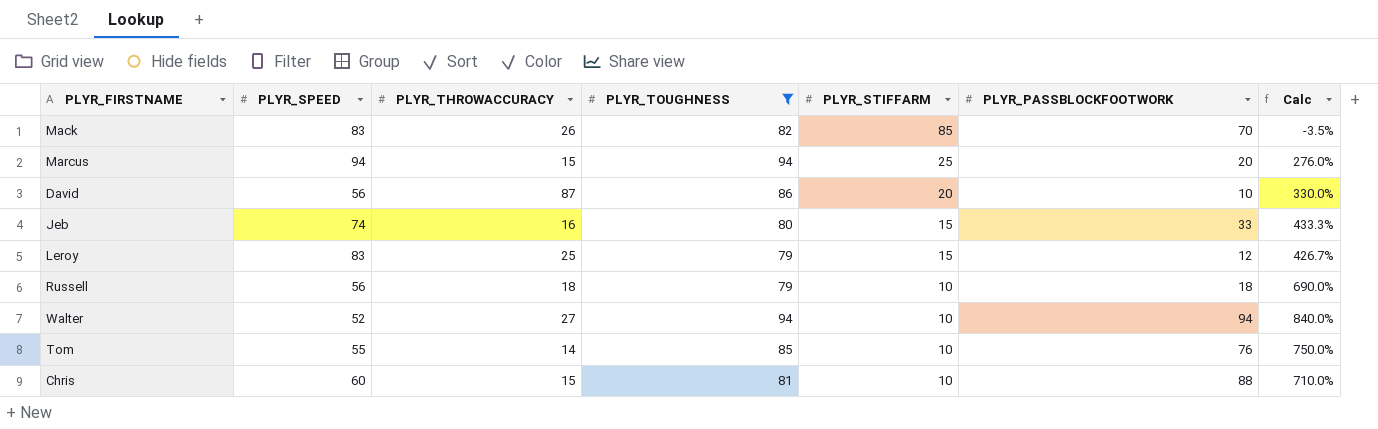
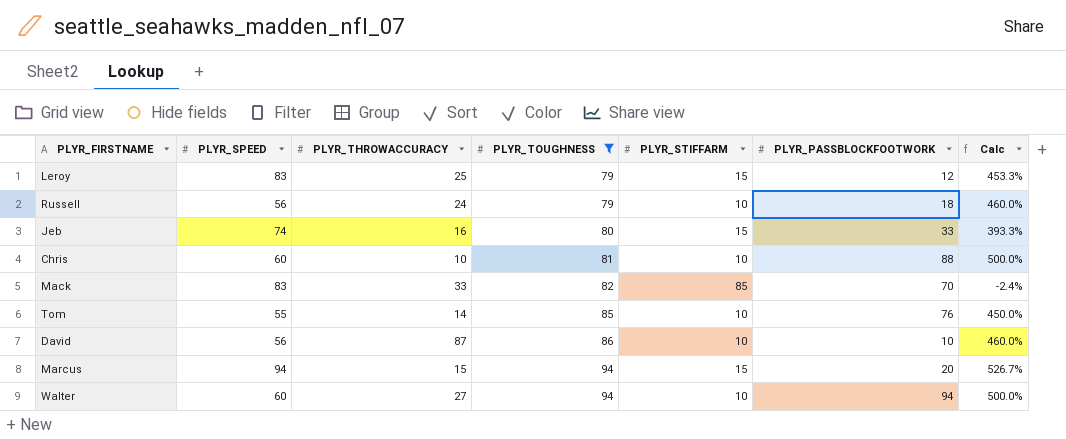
row order: PLYR_STIFFARM descending -> PLYR_TOUGHNESS ascending
column Calc | formula: ([PLYR_TOUGHNESS] - [PLYR_STIFFARM]) / [PLYR_STIFFARM] -> ([PLYR_SPEED] - [PLYR_STIFFARM]) / [PLYR_STIFFARM]
Russell | PLYR_THROWACCURACY: 18 -> 24
Chris | PLYR_THROWACCURACY: 15 -> 10
Mack | PLYR_THROWACCURACY: 26 -> 33
David | PLYR_STIFFARM: 20 -> 10
Marcus | PLYR_STIFFARM: 25 -> 15
Walter | PLYR_SPEED: 52 -> 60

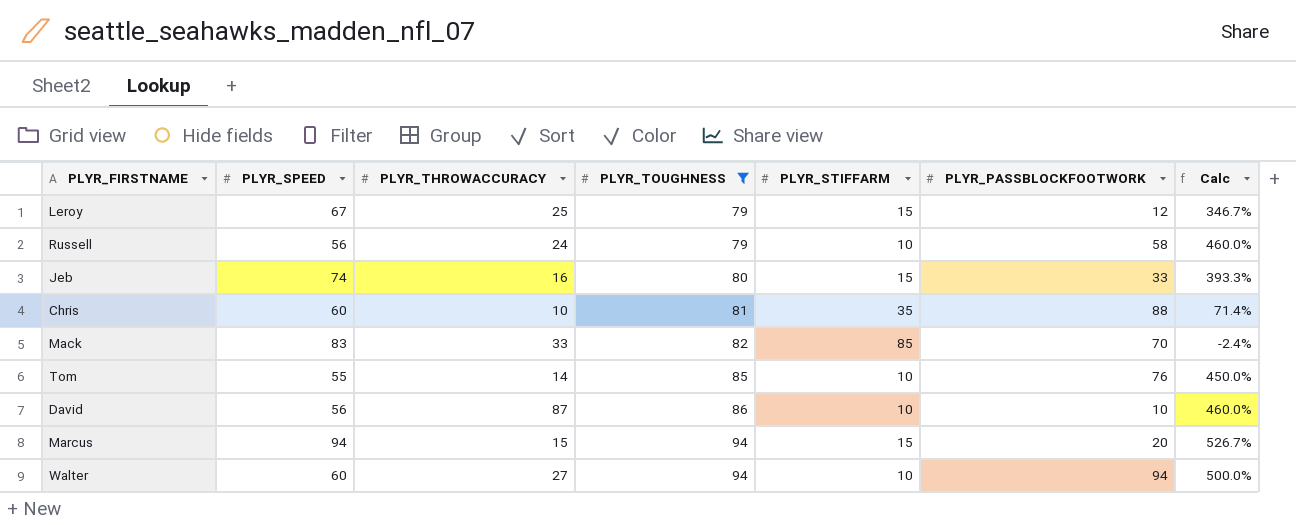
Leroy | PLYR_SPEED: 83 -> 67
Leroy | Calc: 453.3% -> 346.7%
Russell | PLYR_PASSBLOCKFOOTWORK: 18 -> 58
Chris | PLYR_STIFFARM: 10 -> 35
Chris | Calc: 500.0% -> 71.4%

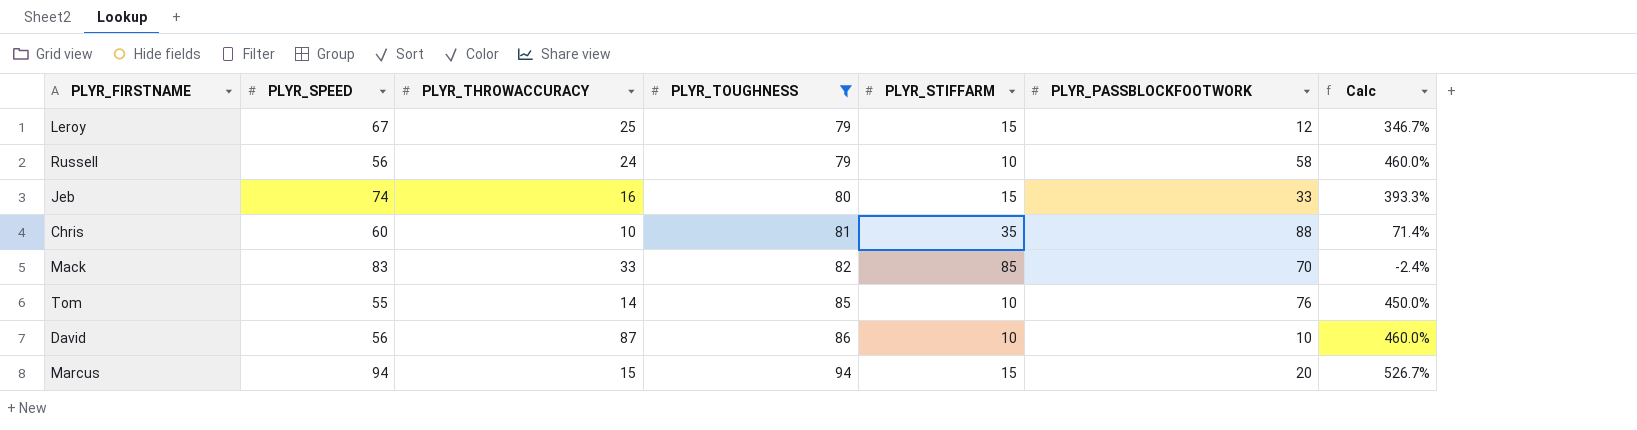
row Walter: 60 | 27 | 94 | 10 | 94 | 500.0% -> none

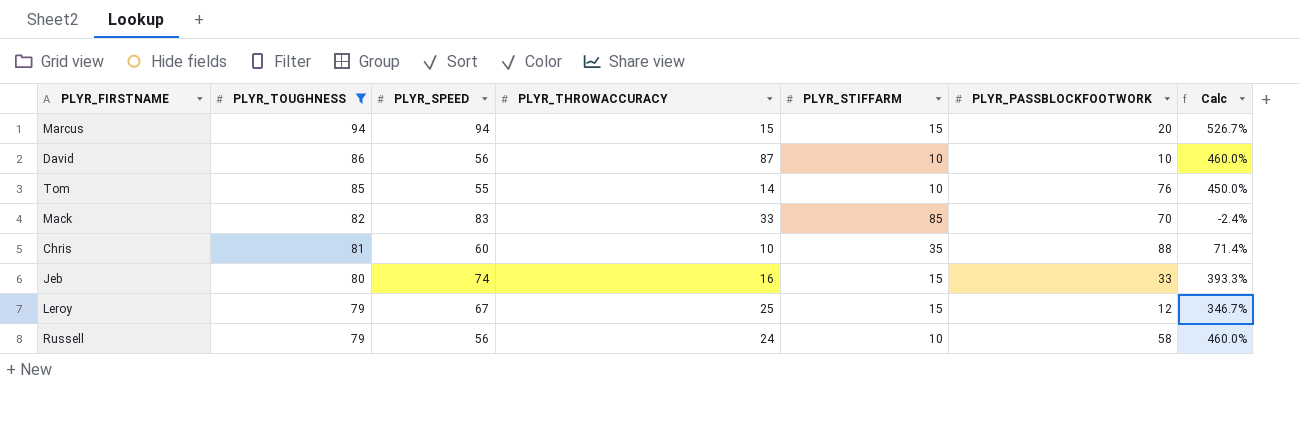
row order: PLYR_TOUGHNESS ascending -> PLYR_TOUGHNESS descending
column PLYR_TOUGHNESS | position: 4 -> 2

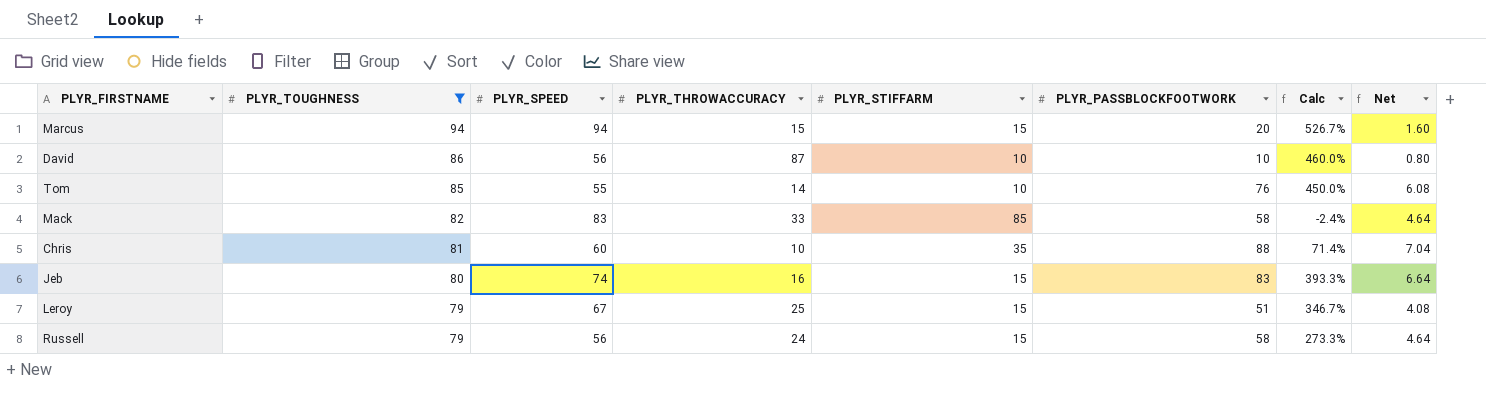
column Net | formula: none -> [PLYR_PASSBLOCKFOOTWORK] * 0.08
Mack | PLYR_PASSBLOCKFOOTWORK: 70 -> 58
Jeb | PLYR_PASSBLOCKFOOTWORK: 33 -> 83
Leroy | PLYR_PASSBLOCKFOOTWORK: 12 -> 51
Russell | PLYR_STIFFARM: 10 -> 15
Russell | Calc: 460.0% -> 273.3%

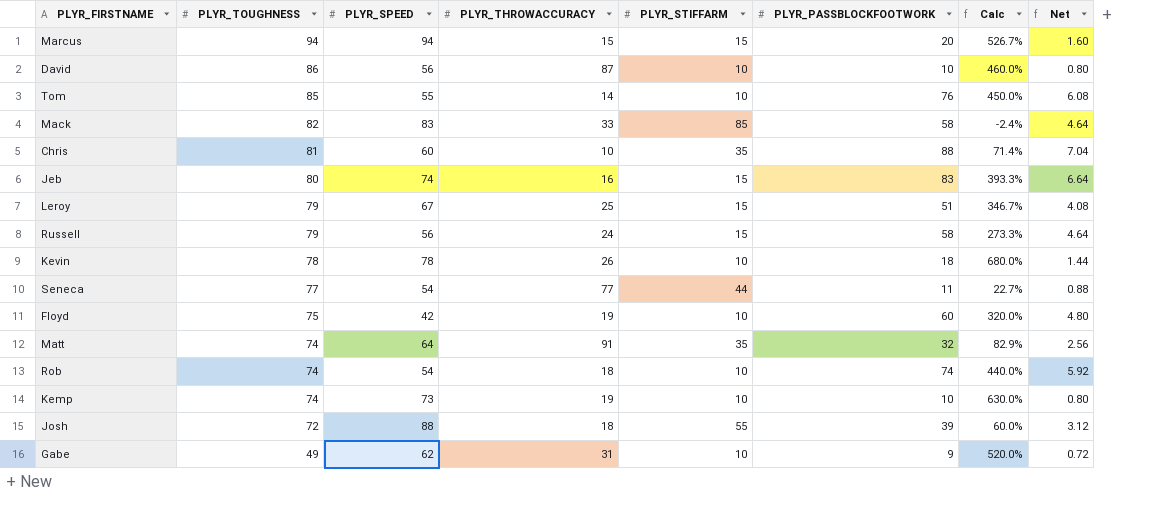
filter: PLYR_TOUGHNESS >= 79 -> none

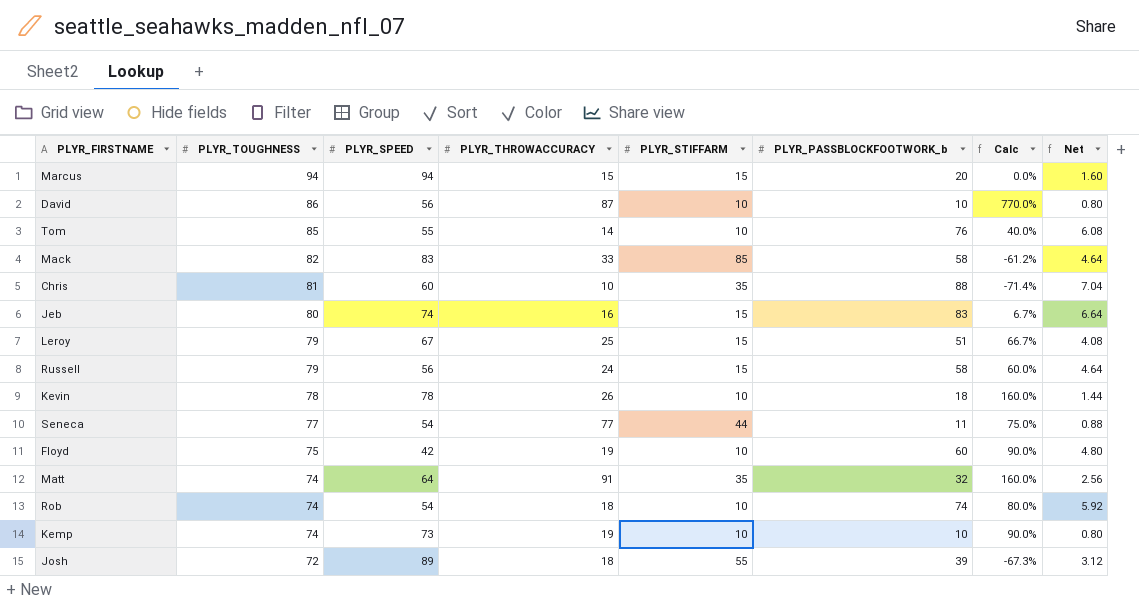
column name: PLYR_PASSBLOCKFOOTWORK -> PLYR_PASSBLOCKFOOTWORK_b
column Calc | formula: ([PLYR_SPEED] - [PLYR_STIFFARM]) / [PLYR_STIFFARM] -> ([PLYR_THROWACCURACY] - [PLYR_STIFFARM]) / [PLYR_STIFFARM]
row Gabe: 49 | 62 | 31 | 10 | 9 | 520.0% | 0.72 -> none
Josh | PLYR_SPEED: 88 -> 89

